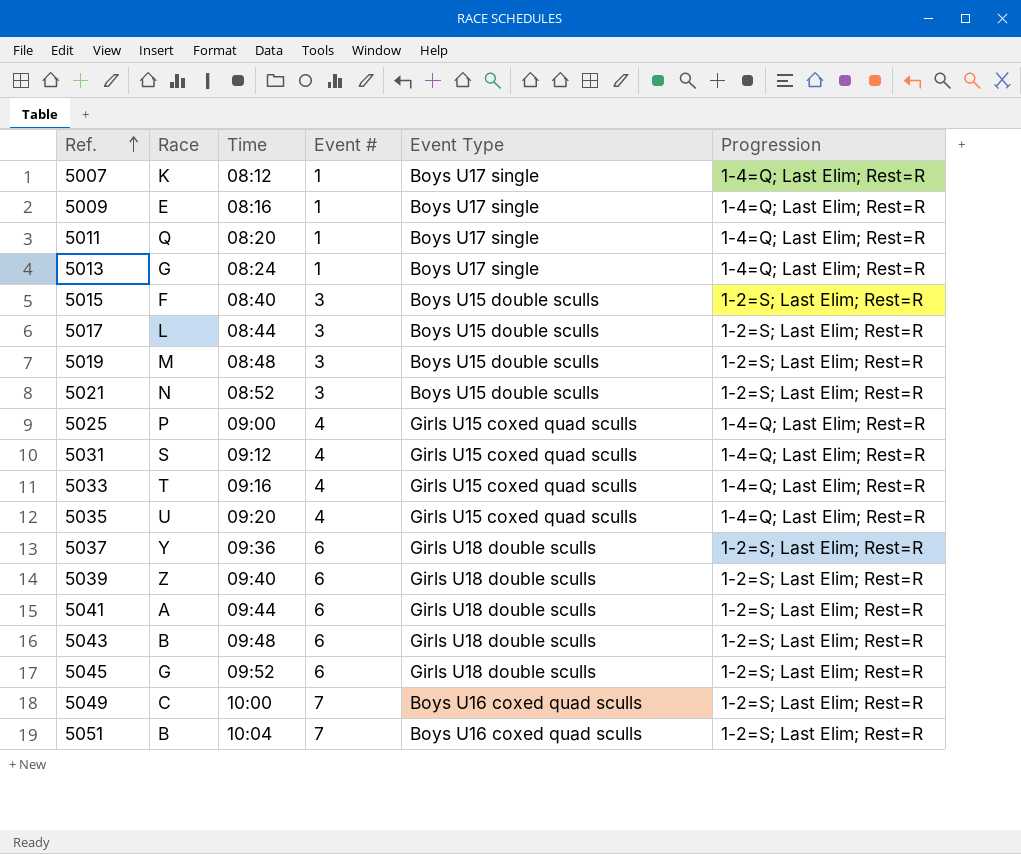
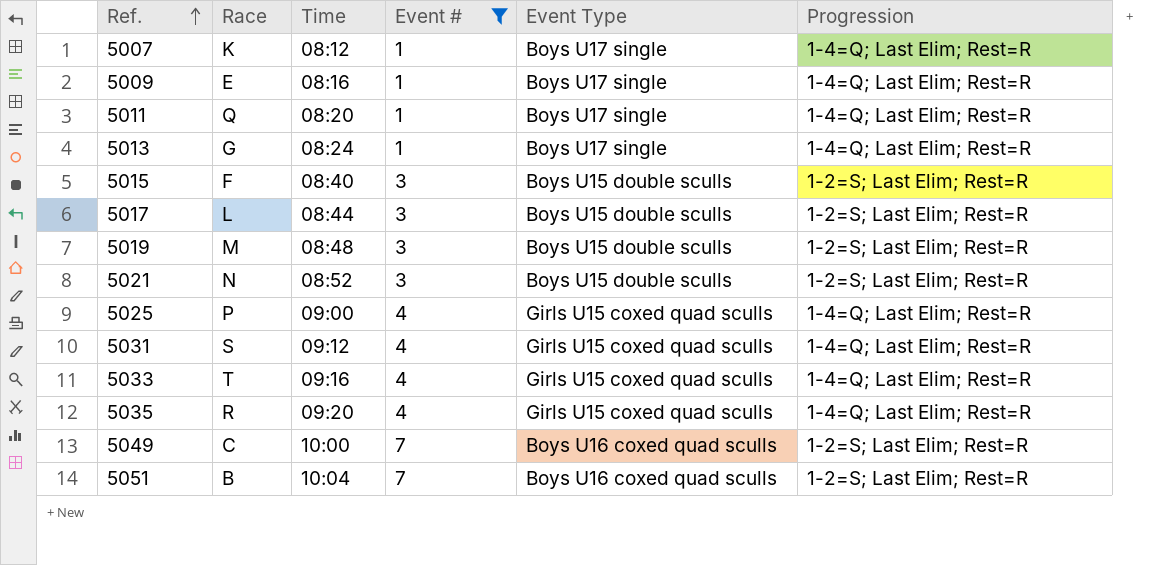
filter: none -> Event # != 6
5035 | Race: U -> R

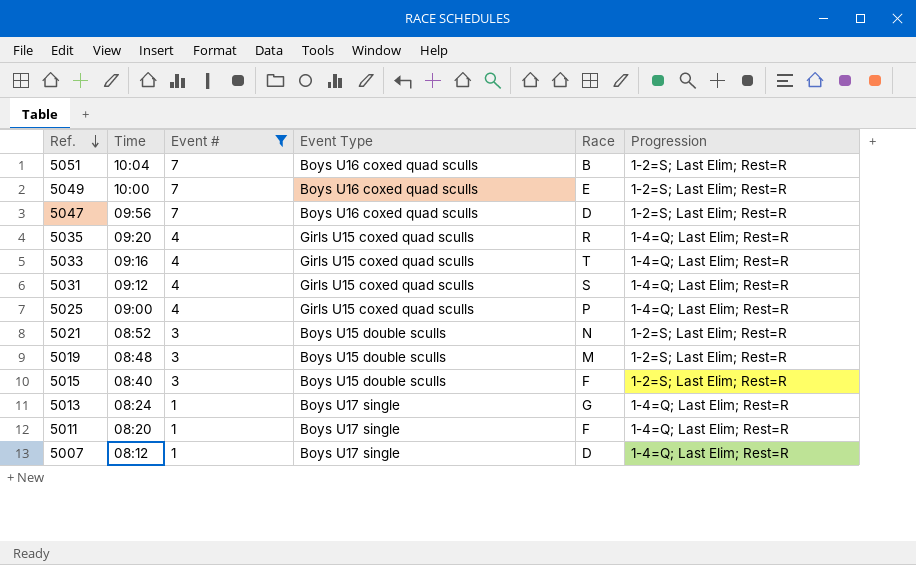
row order: Ref. ascending -> Ref. descending
column Race | position: 2 -> 5
row 5009: E | 08:16 | 1 | Boys U17 single | 1-4=Q; Last Elim; Rest=R -> none
row 5017: L | 08:44 | 3 | Boys U15 double sculls | 1-2=S; Last Elim; Rest=R -> none
5049 | Race: C -> E
row 5047: none -> 09:56 | 7 | Boys U16 coxed quad sculls | D | 1-2=S; Last Elim; Rest=R
5011 | Race: Q -> F
5007 | Race: K -> D

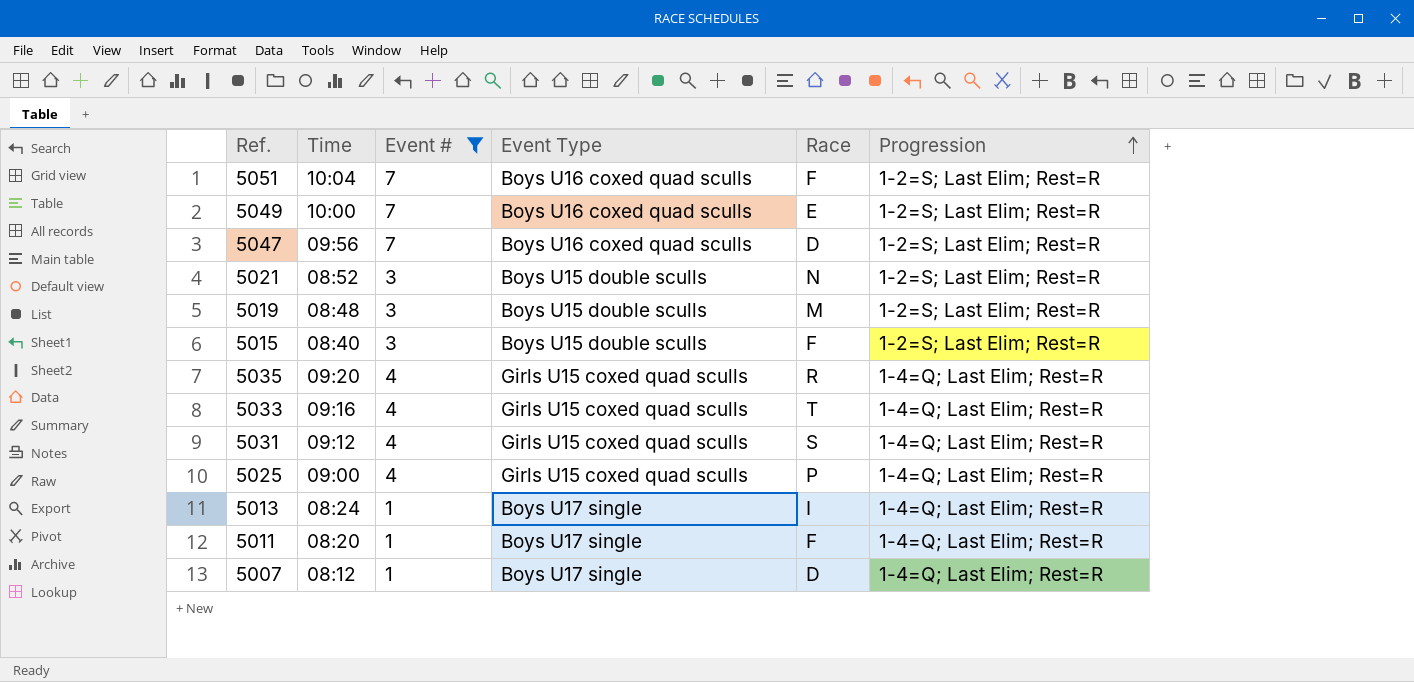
row order: Ref. descending -> Progression ascending
5051 | Race: B -> F
5013 | Race: G -> I

